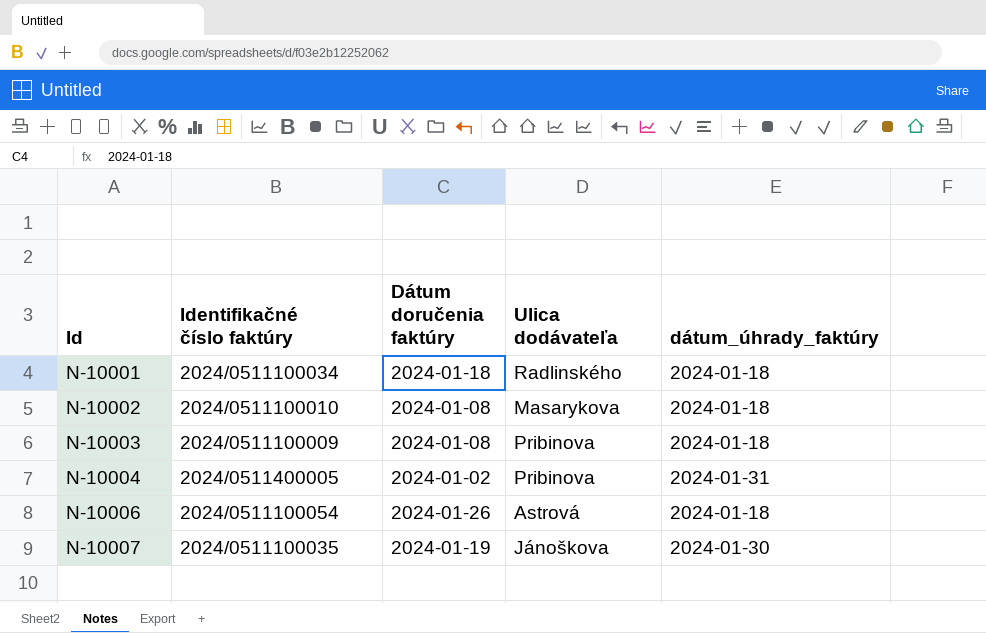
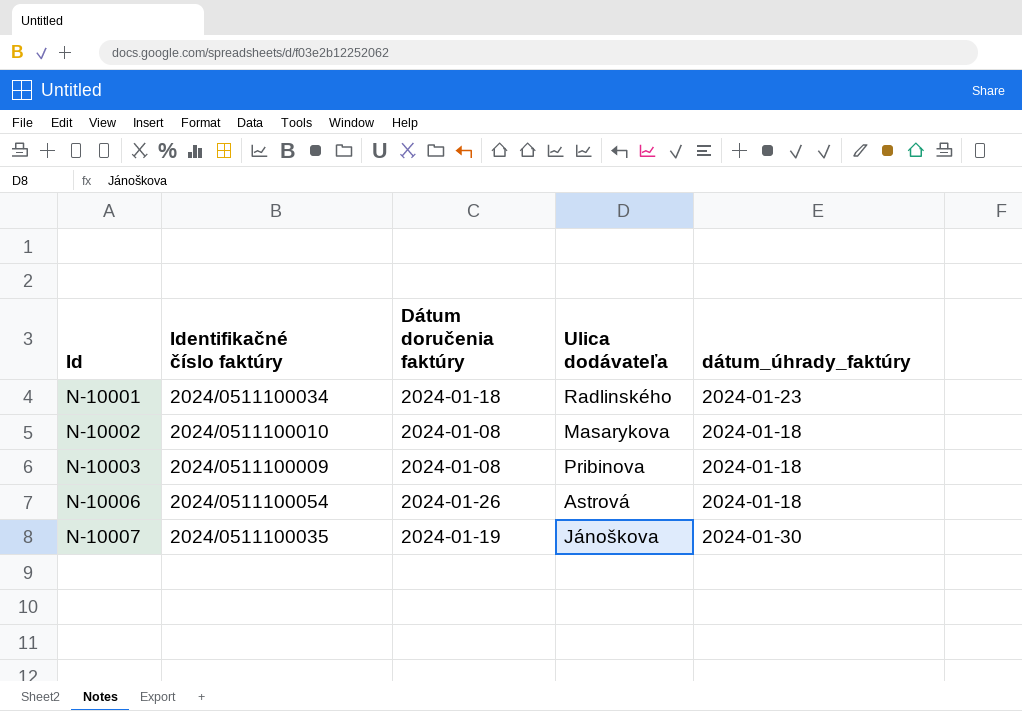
row N-10004: 2024/0511400005 | 2024-01-02 | Pribinova | 2024-01-31 -> none
N-10001 | dátum_úhrady_faktúry: 2024-01-18 -> 2024-01-23

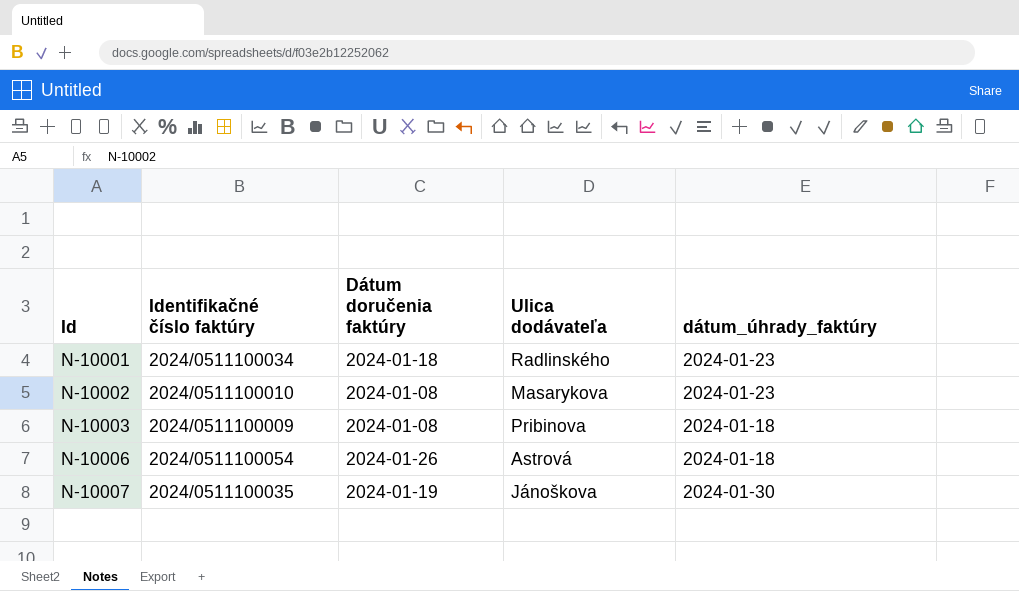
N-10002 | dátum_úhrady_faktúry: 2024-01-18 -> 2024-01-23

